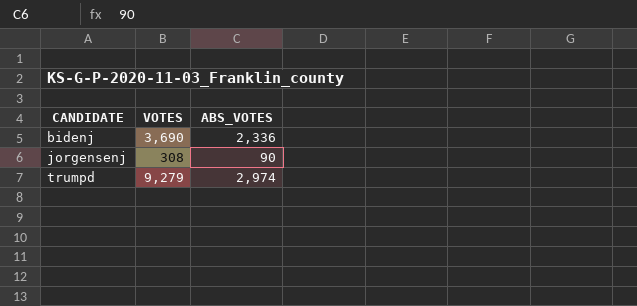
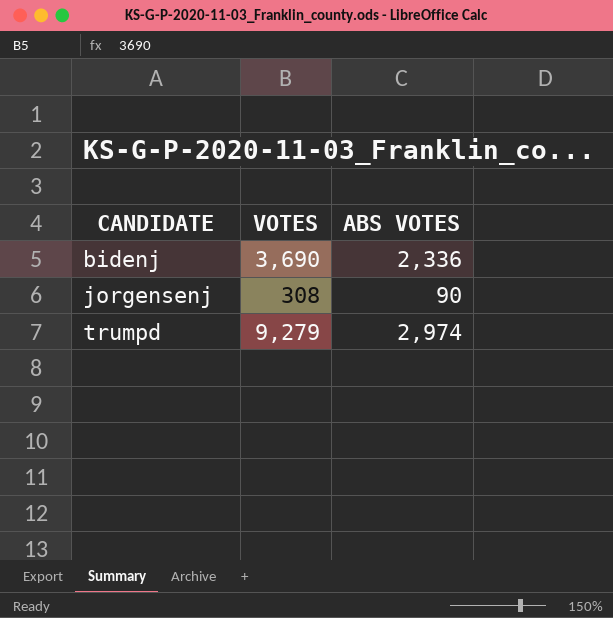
column name: ABS_VOTES -> ABS VOTES

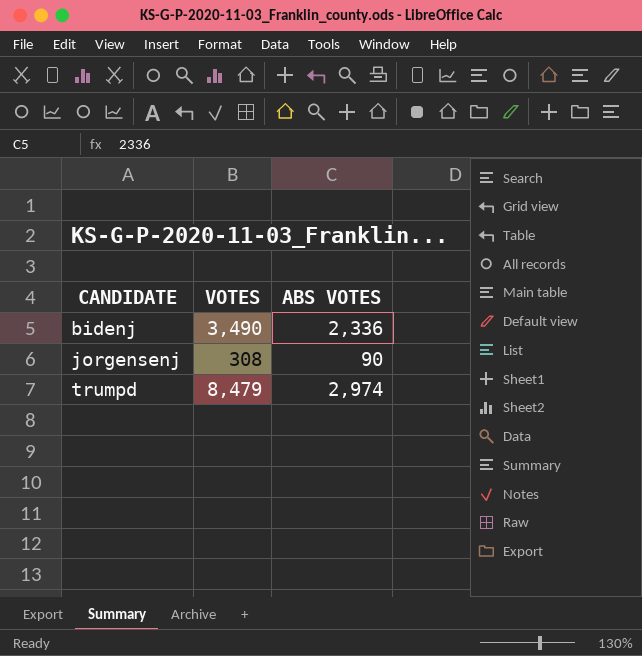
bidenj | VOTES: 3,690 -> 3,490
trumpd | VOTES: 9,279 -> 8,479

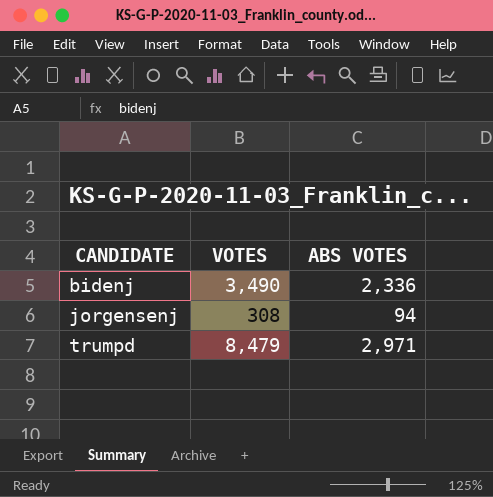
jorgensenj | ABS VOTES: 90 -> 94
trumpd | ABS VOTES: 2,974 -> 2,971

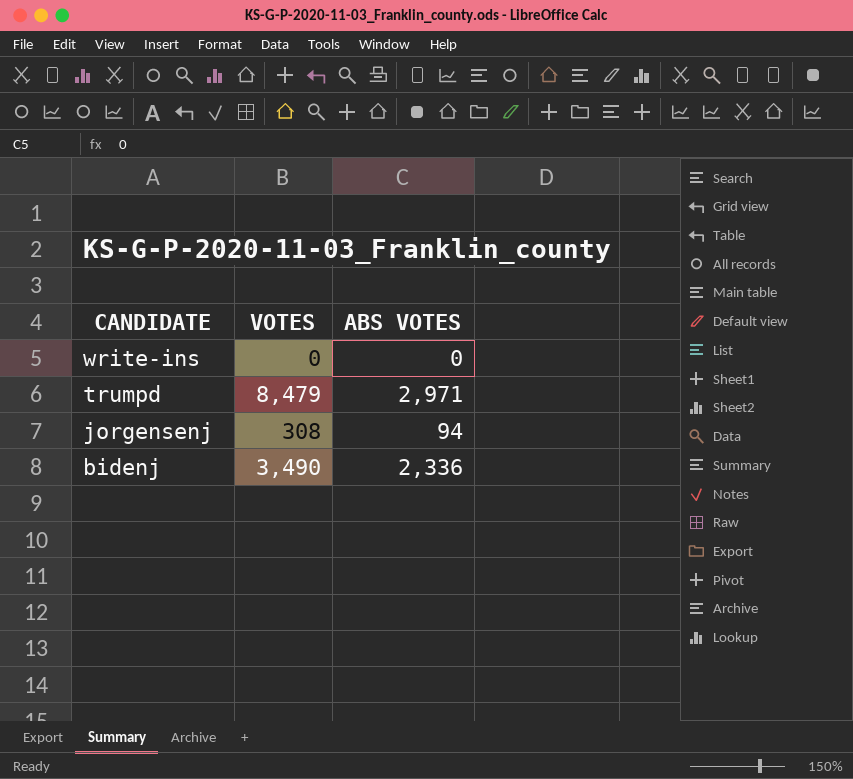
row order: CANDIDATE ascending -> CANDIDATE descending
row write-ins: none -> 0 | 0

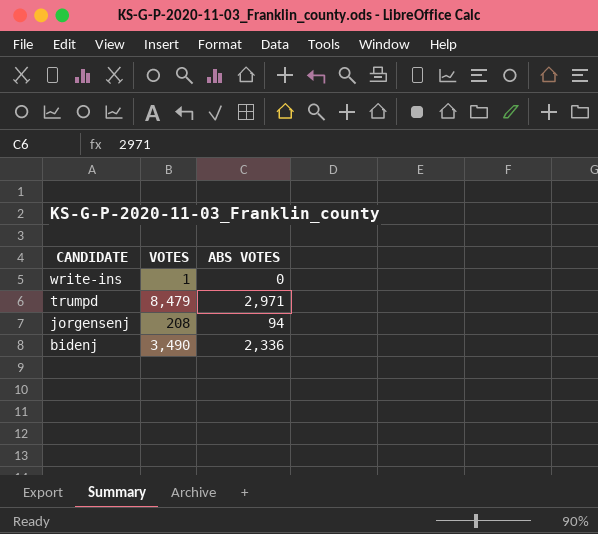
write-ins | VOTES: 0 -> 1
jorgensenj | VOTES: 308 -> 208

